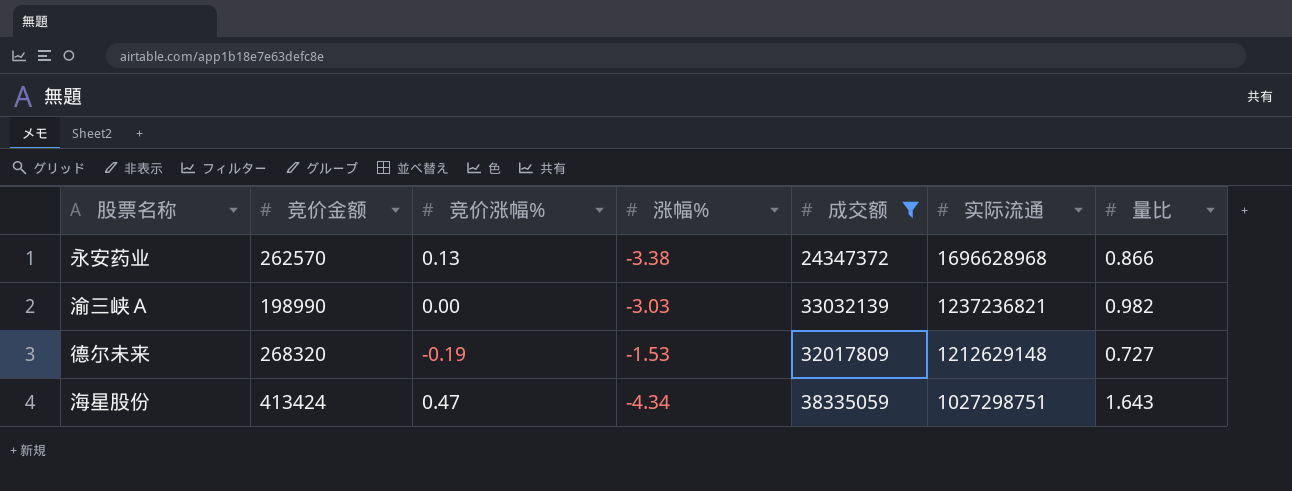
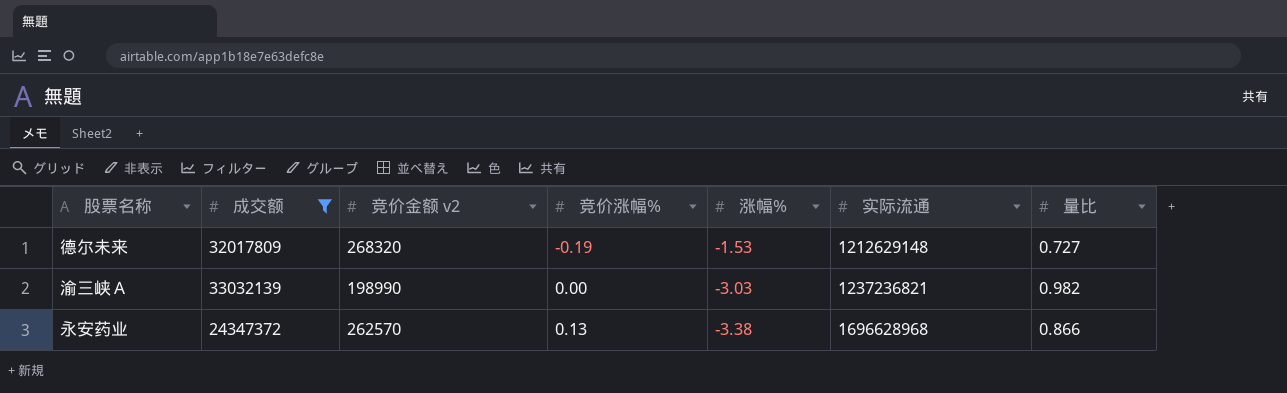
row order: 实际流通 descending -> 竞价涨幅% ascending
column 成交额 | position: 5 -> 2
column name: 竞价金额 -> 竞价金额 v2
row 海星股份: 413424 | 0.47 | -4.34 | 38335059 | 1027298751 | 1.643 -> none

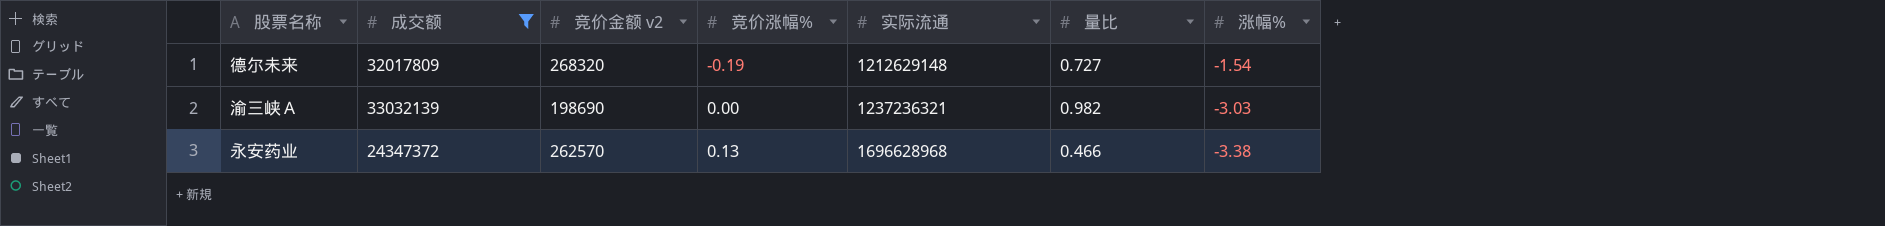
column 涨幅% | position: 5 -> 7
德尔未来 | 涨幅%: -1.53 -> -1.54
渝三峡Ａ | 竞价金额 v2: 198990 -> 198690
渝三峡Ａ | 实际流通: 1237236821 -> 1237236321
永安药业 | 量比: 0.866 -> 0.466

